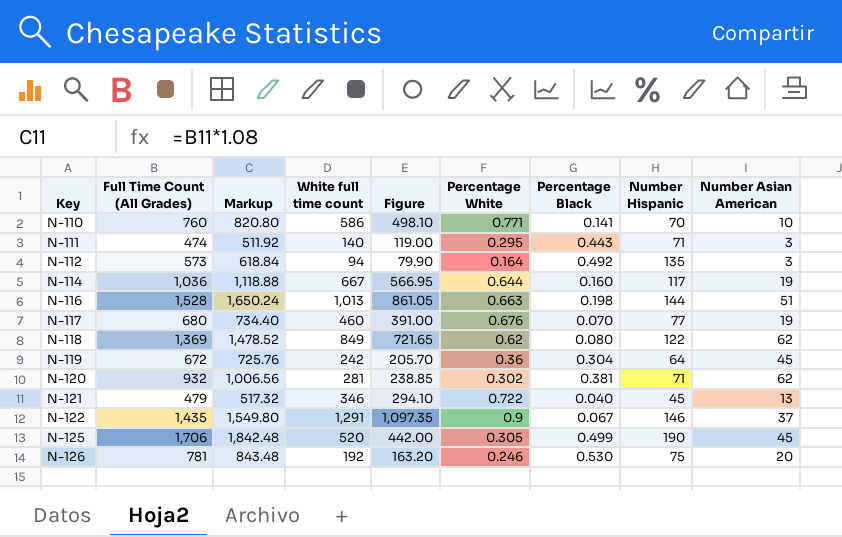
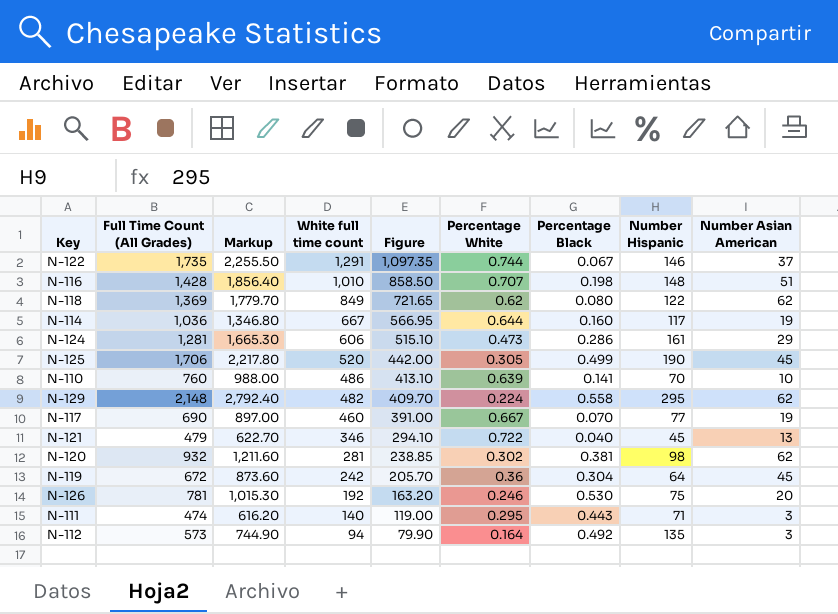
row order: Key ascending -> White full time count descending
column Markup | formula: [Full Time Count (All Grades)] * 1.08 -> [Full Time Count (All Grades)] * 1.3
N-122 | Full Time Count (All Grades): 1,435 -> 1,735
N-122 | Percentage White: 0.9 -> 0.744
N-116 | Full Time Count (All Grades): 1,528 -> 1,428
N-116 | White full time count: 1,013 -> 1,010
N-116 | Figure: 861.05 -> 858.50
N-116 | Percentage White: 0.663 -> 0.707
N-116 | Number Hispanic: 144 -> 148
row N-124: none -> 1,281 | 1,665.30 | 606 | 515.10 | 0.473 | 0.286 | 161 | 29
N-110 | White full time count: 586 -> 486
N-110 | Figure: 498.10 -> 413.10
N-110 | Percentage White: 0.771 -> 0.639
row N-129: none -> 2,148 | 2,792.40 | 482 | 409.70 | 0.224 | 0.558 | 295 | 62
N-117 | Full Time Count (All Grades): 680 -> 690
N-117 | Percentage White: 0.676 -> 0.667
N-120 | Number Hispanic: 71 -> 98

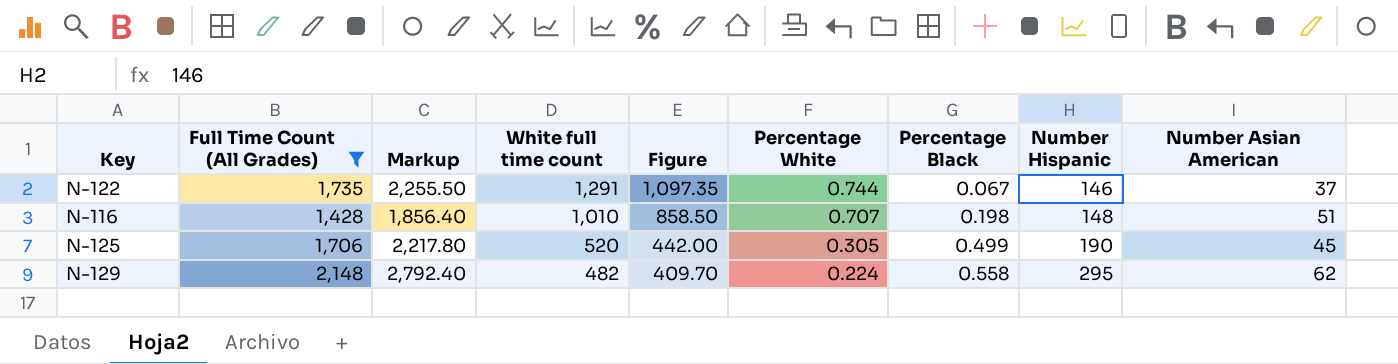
filter: none -> Full Time Count (All Grades) >= 1,428

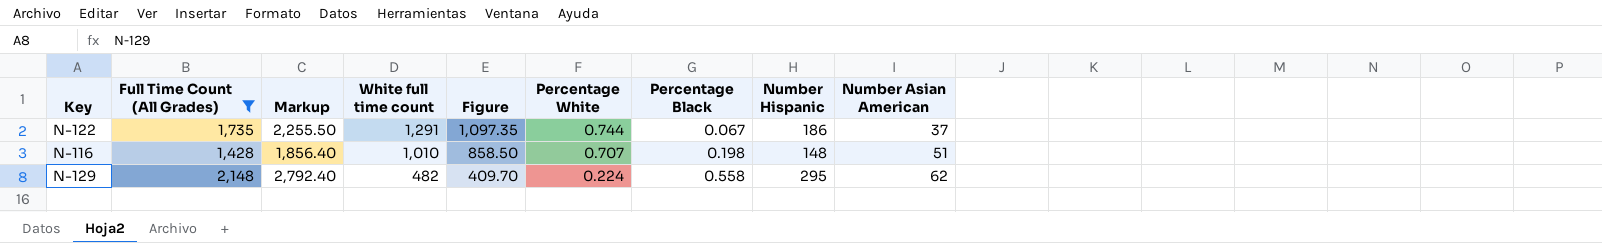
row N-125: 1,706 | 2,217.80 | 520 | 442.00 | 0.305 | 0.499 | 190 | 45 -> none
N-122 | Number Hispanic: 146 -> 186

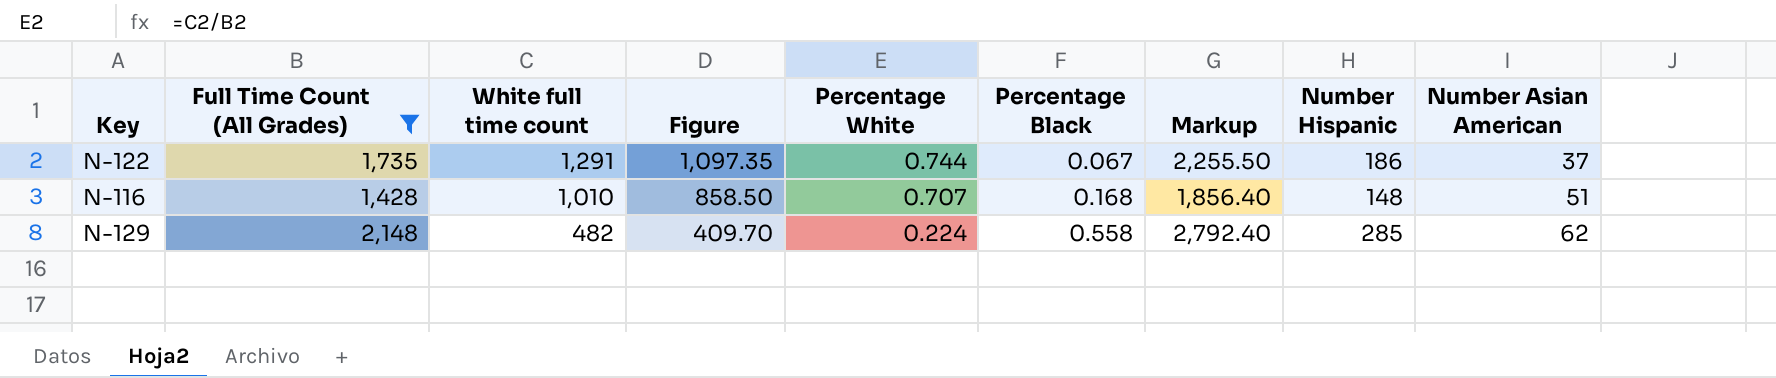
column Markup | position: 3 -> 7
N-116 | Percentage Black: 0.198 -> 0.168
N-129 | Number Hispanic: 295 -> 285

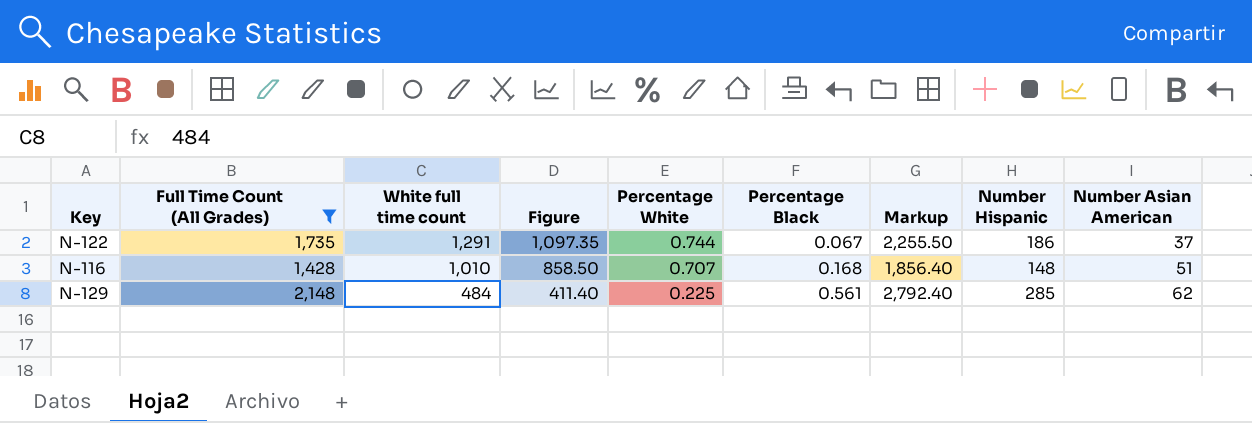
N-129 | White full time count: 482 -> 484
N-129 | Figure: 409.70 -> 411.40
N-129 | Percentage White: 0.224 -> 0.225
N-129 | Percentage Black: 0.558 -> 0.561

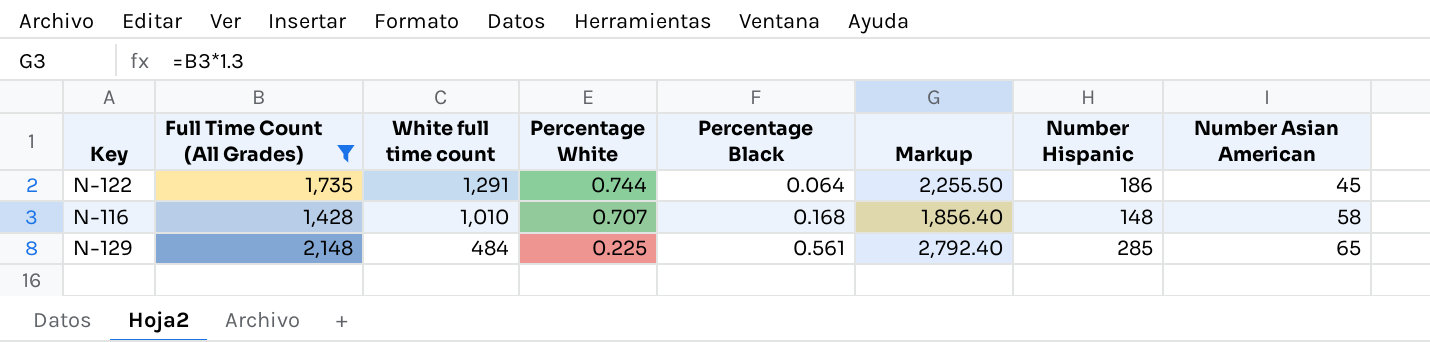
column Figure | formula: [White full time count] * 0.85 -> none
N-122 | Percentage Black: 0.067 -> 0.064
N-122 | Number Asian American: 37 -> 45
N-116 | Number Asian American: 51 -> 58
N-129 | Number Asian American: 62 -> 65

